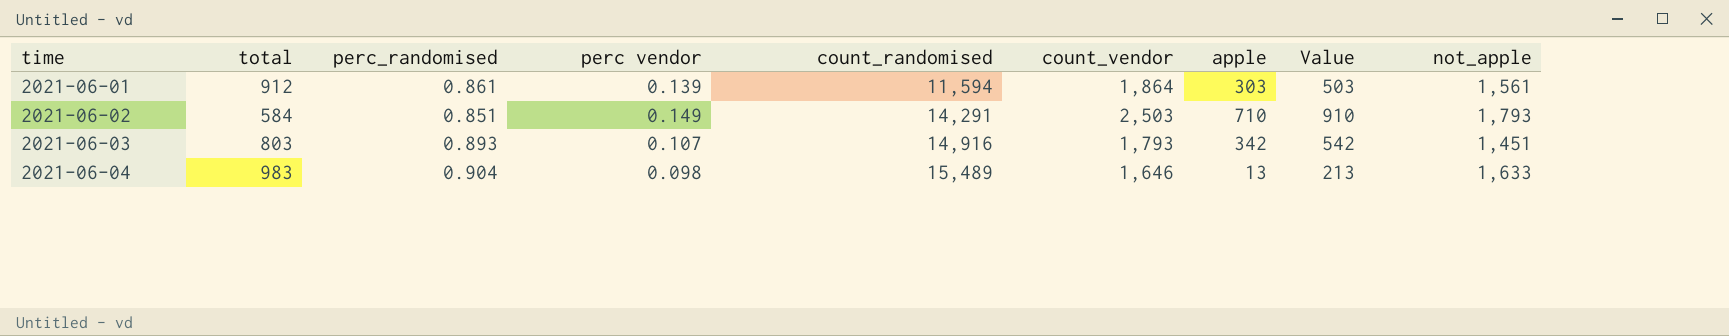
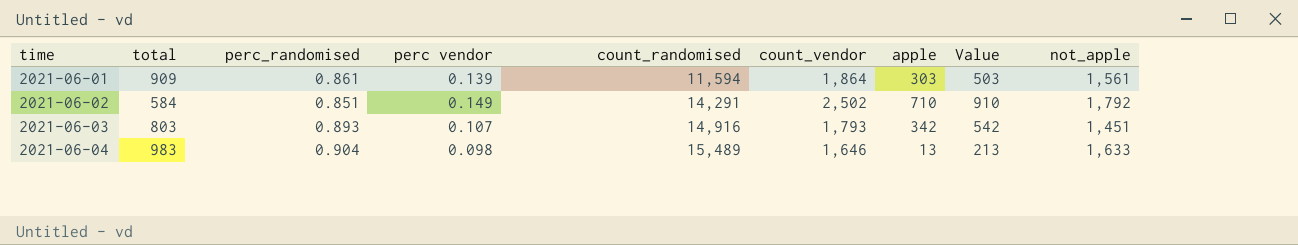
2021-06-01 | total: 912 -> 909
2021-06-02 | count_vendor: 2,503 -> 2,502
2021-06-02 | not_apple: 1,793 -> 1,792

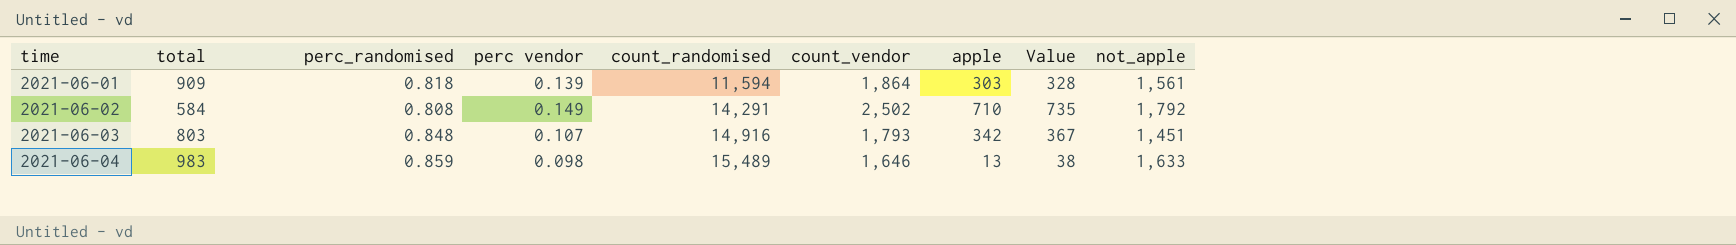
column Value | formula: [apple] + 200 -> [apple] + 25
2021-06-01 | perc_randomised: 0.861 -> 0.818
2021-06-02 | perc_randomised: 0.851 -> 0.808
2021-06-03 | perc_randomised: 0.893 -> 0.848
2021-06-04 | perc_randomised: 0.904 -> 0.859

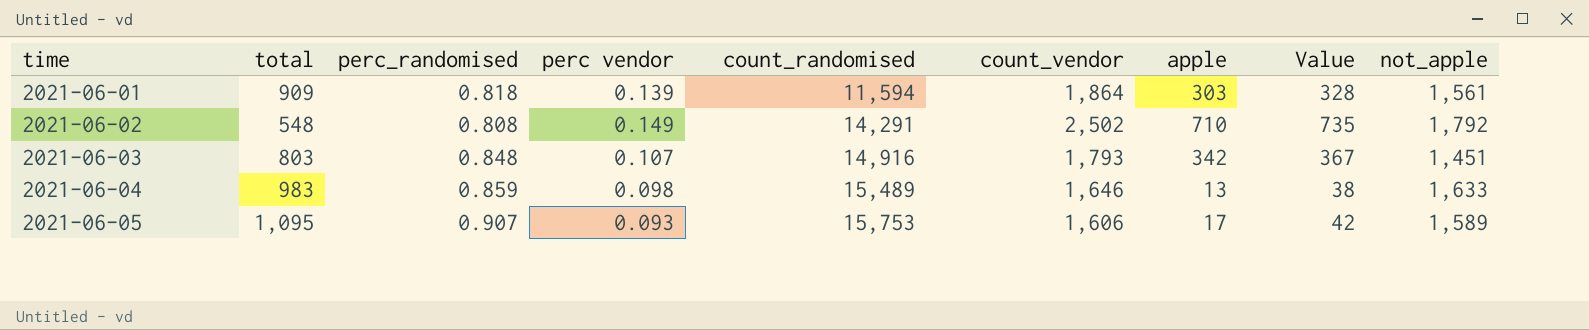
2021-06-02 | total: 584 -> 548
row 2021-06-05: none -> 1,095 | 0.907 | 0.093 | 15,753 | 1,606 | 17 | 42 | 1,589

